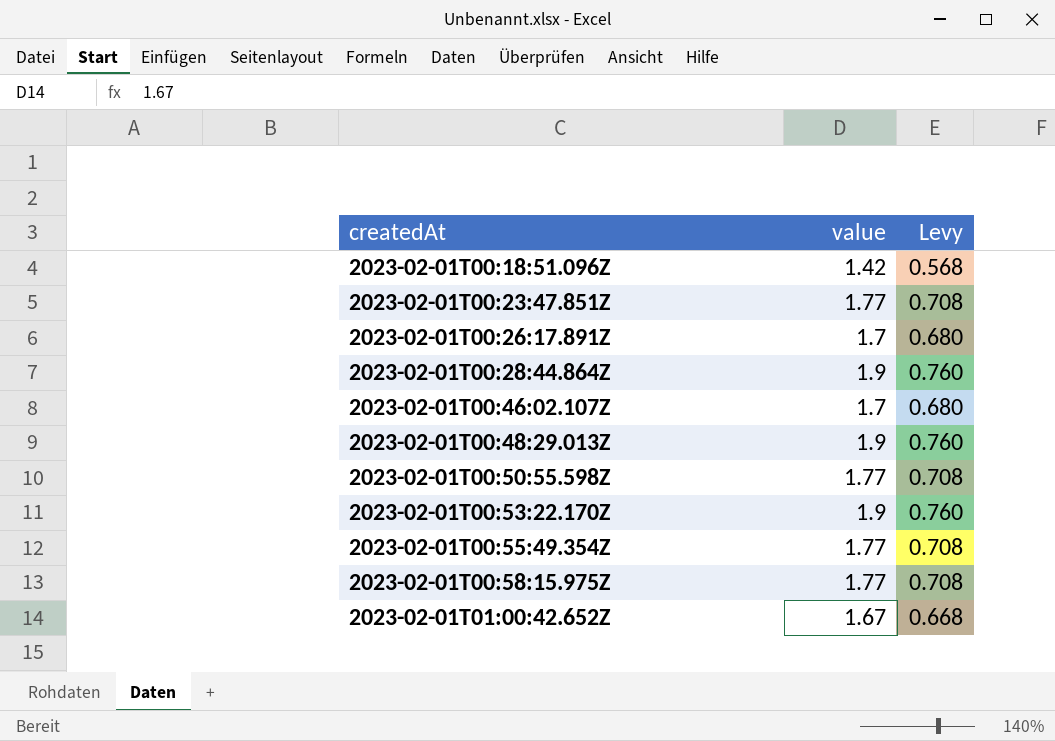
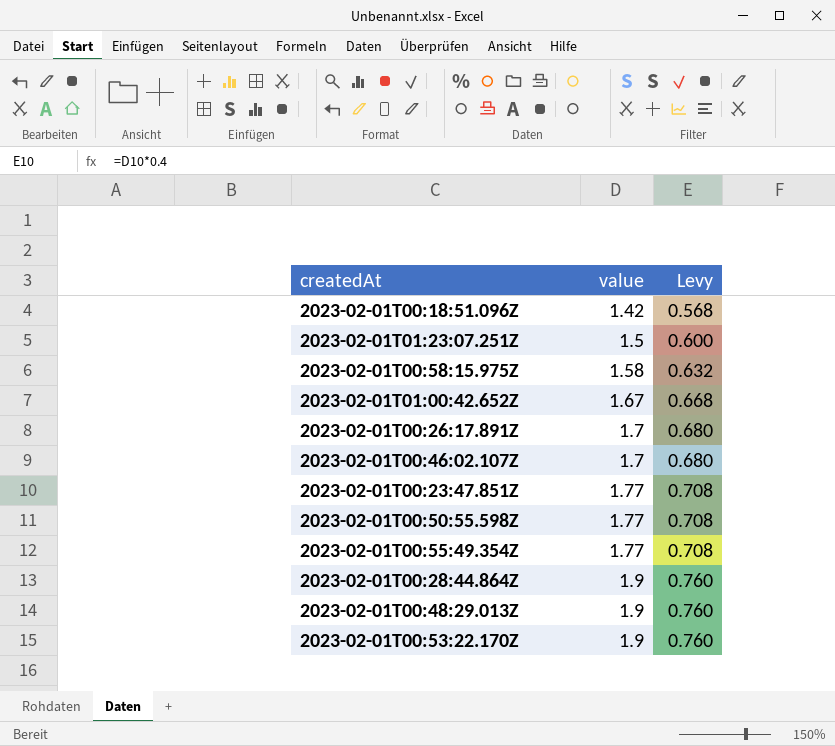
row order: createdAt ascending -> value ascending
row 2023-02-01T01:23:07.251Z: none -> 1.5 | 0.600
2023-02-01T00:58:15.975Z | value: 1.77 -> 1.58
2023-02-01T00:58:15.975Z | Levy: 0.708 -> 0.632

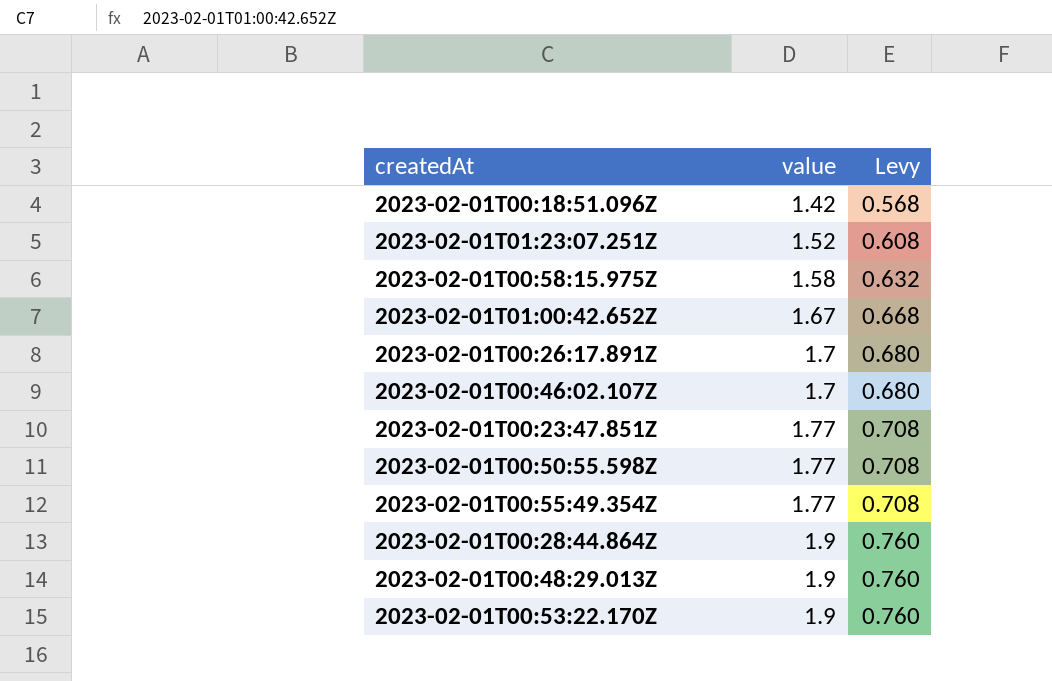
2023-02-01T01:23:07.251Z | value: 1.5 -> 1.52
2023-02-01T01:23:07.251Z | Levy: 0.600 -> 0.608

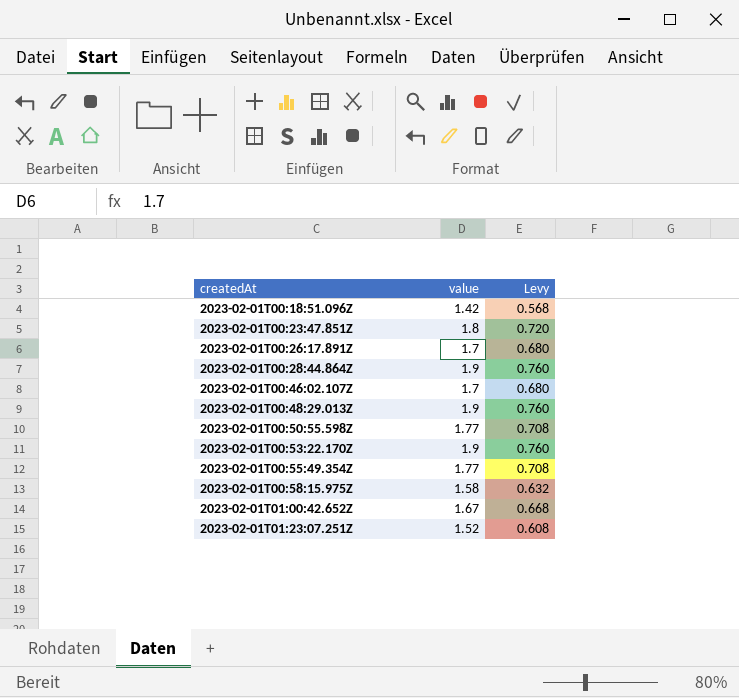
row order: value ascending -> createdAt ascending
2023-02-01T00:23:47.851Z | value: 1.77 -> 1.8
2023-02-01T00:23:47.851Z | Levy: 0.708 -> 0.720

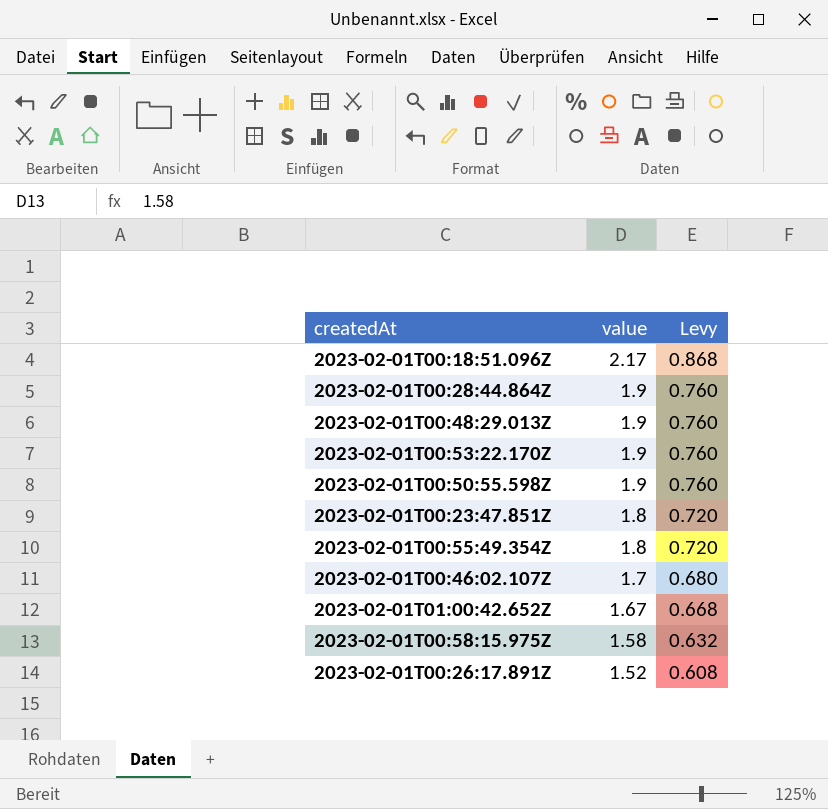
row order: createdAt ascending -> value descending
row 2023-02-01T01:23:07.251Z: 1.52 | 0.608 -> none
2023-02-01T00:18:51.096Z | value: 1.42 -> 2.17
2023-02-01T00:18:51.096Z | Levy: 0.568 -> 0.868
2023-02-01T00:50:55.598Z | value: 1.77 -> 1.9
2023-02-01T00:50:55.598Z | Levy: 0.708 -> 0.760
2023-02-01T00:55:49.354Z | value: 1.77 -> 1.8
2023-02-01T00:55:49.354Z | Levy: 0.708 -> 0.720
2023-02-01T00:26:17.891Z | value: 1.7 -> 1.52
2023-02-01T00:26:17.891Z | Levy: 0.680 -> 0.608

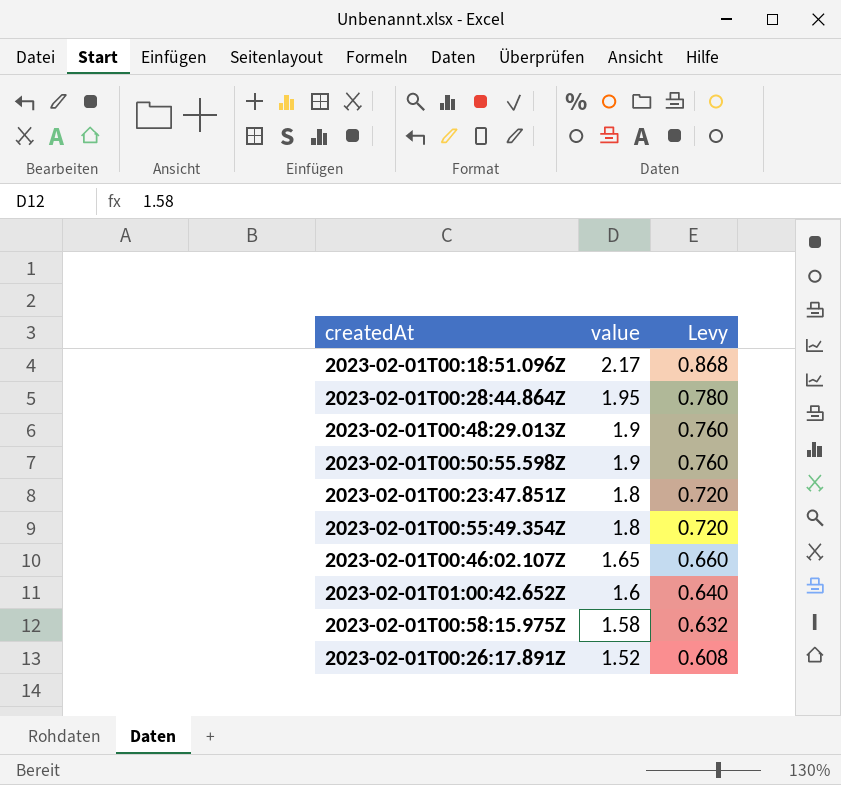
row 2023-02-01T00:53:22.170Z: 1.9 | 0.760 -> none
2023-02-01T00:28:44.864Z | value: 1.9 -> 1.95
2023-02-01T00:28:44.864Z | Levy: 0.760 -> 0.780
2023-02-01T00:46:02.107Z | value: 1.7 -> 1.65
2023-02-01T00:46:02.107Z | Levy: 0.680 -> 0.660
2023-02-01T01:00:42.652Z | value: 1.67 -> 1.6
2023-02-01T01:00:42.652Z | Levy: 0.668 -> 0.640

